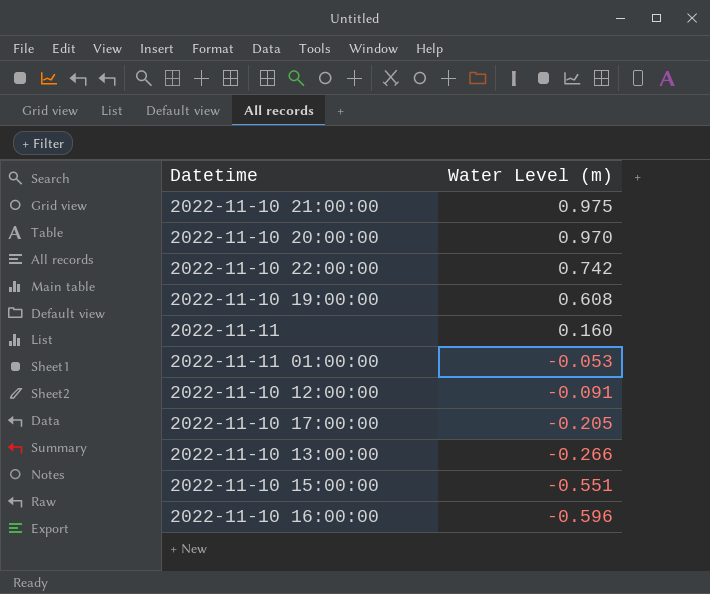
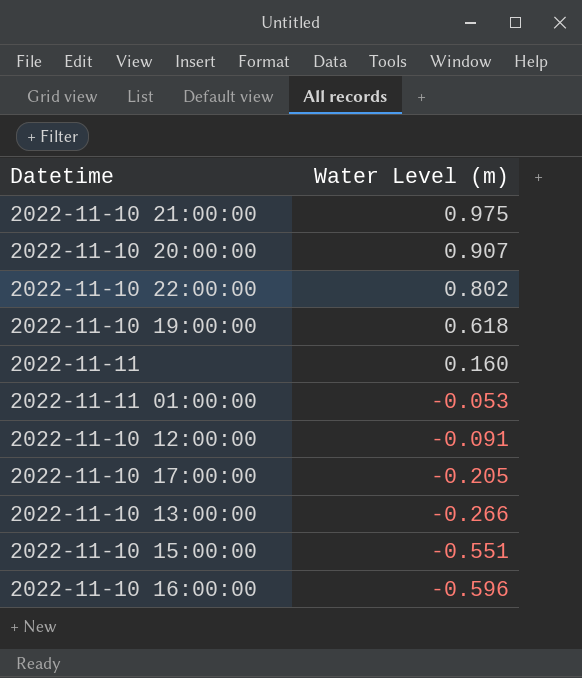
2022-11-10 20:00:00 | Water Level (m): 0.970 -> 0.907
2022-11-10 22:00:00 | Water Level (m): 0.742 -> 0.802
2022-11-10 19:00:00 | Water Level (m): 0.608 -> 0.618

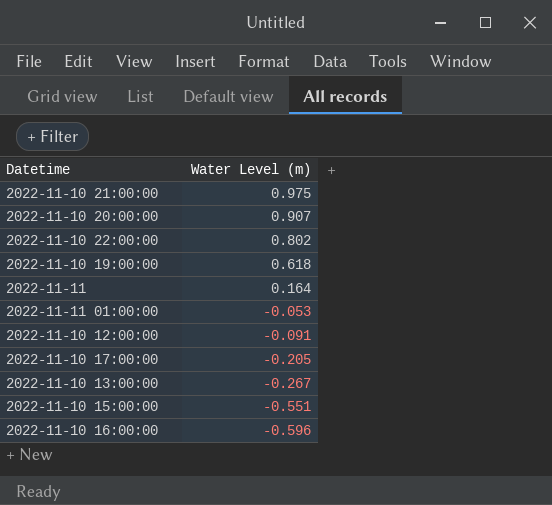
2022-11-11 | Water Level (m): 0.160 -> 0.164
2022-11-10 13:00:00 | Water Level (m): -0.266 -> -0.267

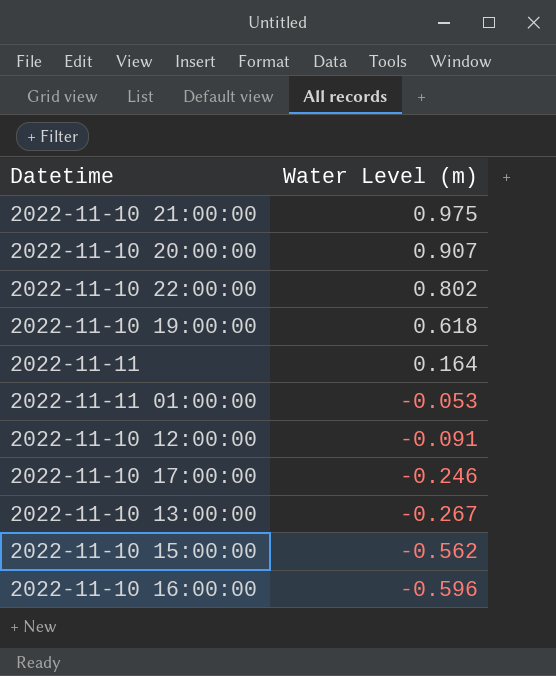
2022-11-10 17:00:00 | Water Level (m): -0.205 -> -0.246
2022-11-10 15:00:00 | Water Level (m): -0.551 -> -0.562

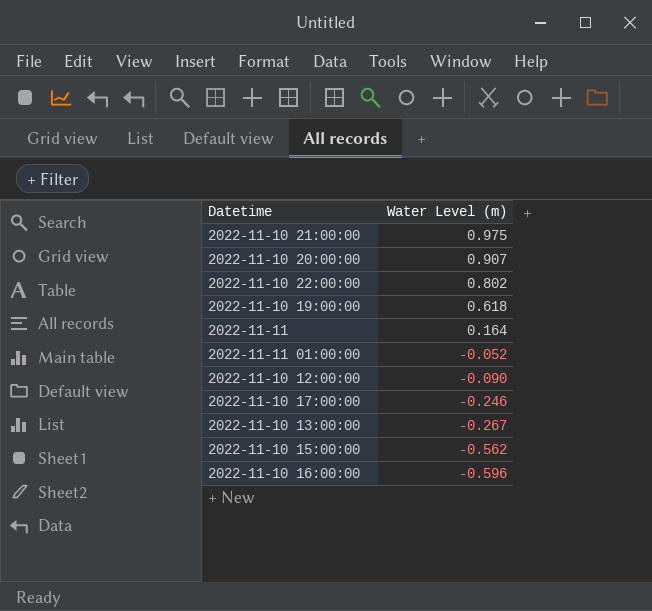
2022-11-11 01:00:00 | Water Level (m): -0.053 -> -0.052
2022-11-10 12:00:00 | Water Level (m): -0.091 -> -0.090

